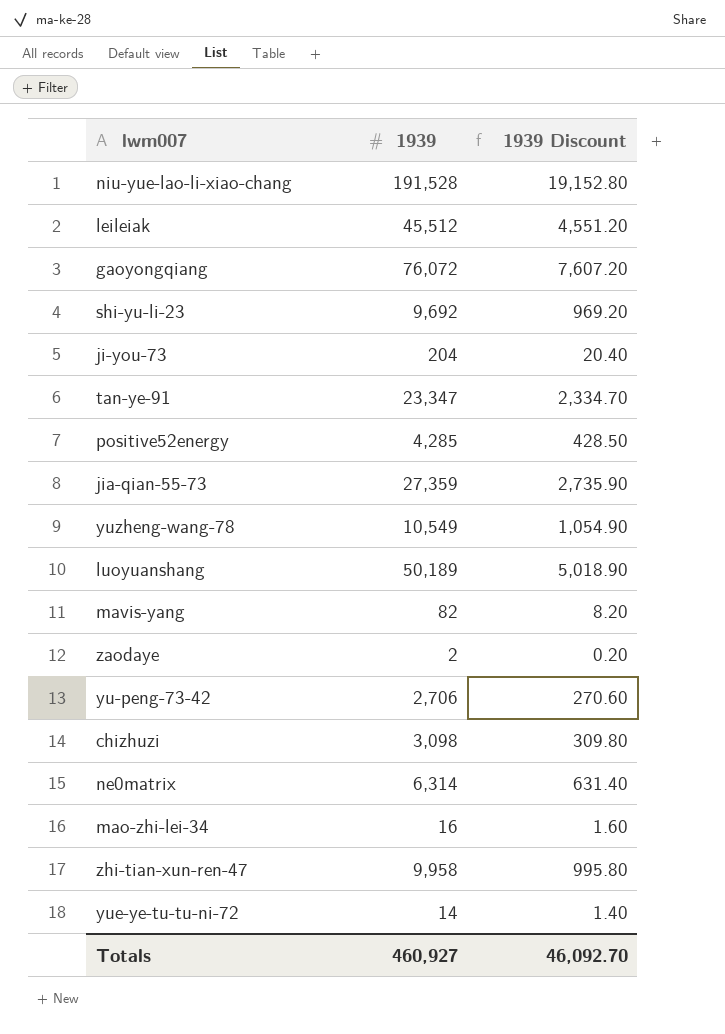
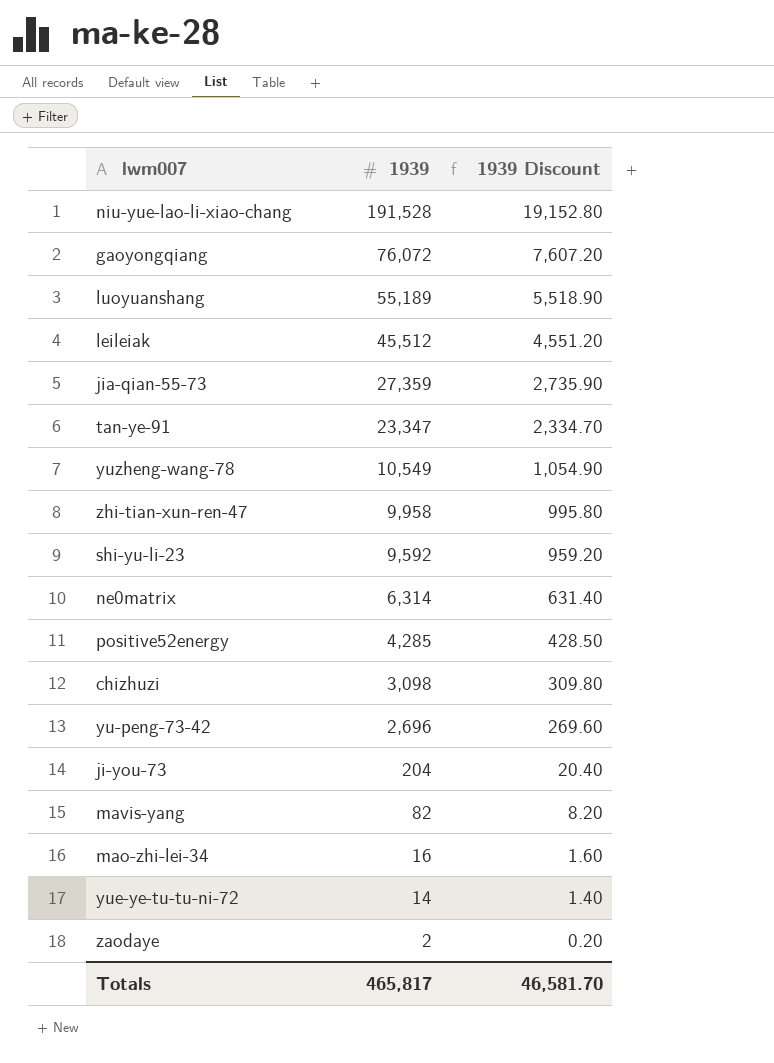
row order: none -> 1939 descending
luoyuanshang | 1939: 50,189 -> 55,189
luoyuanshang | 1939 Discount: 5,018.90 -> 5,518.90
shi-yu-li-23 | 1939: 9,692 -> 9,592
shi-yu-li-23 | 1939 Discount: 969.20 -> 959.20
yu-peng-73-42 | 1939: 2,706 -> 2,696
yu-peng-73-42 | 1939 Discount: 270.60 -> 269.60
Totals | 1939: 460,927 -> 465,817
Totals | 1939 Discount: 46,092.70 -> 46,581.70

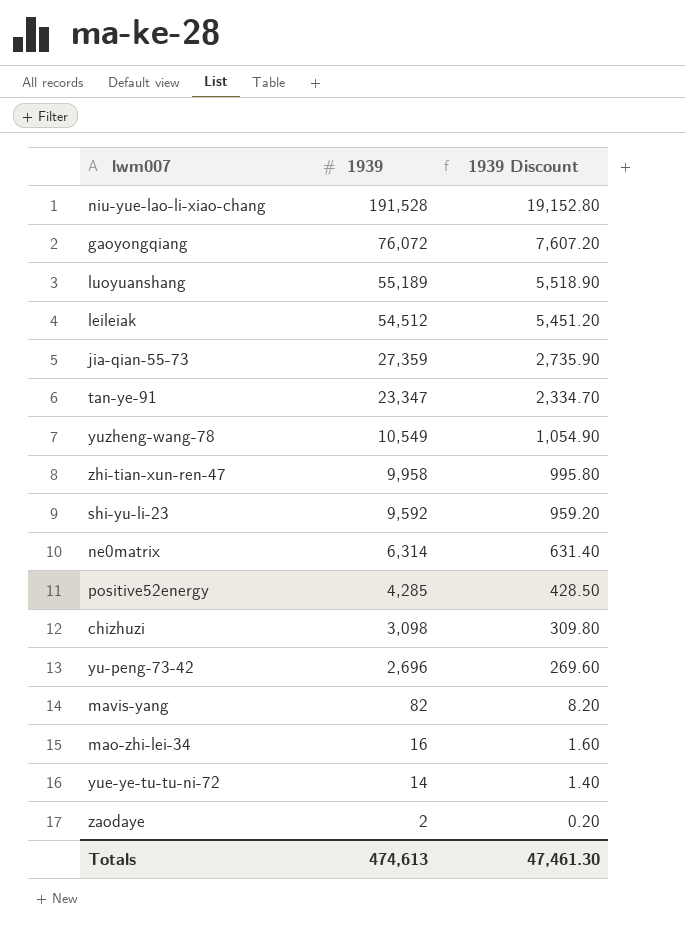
row ji-you-73: 204 | 20.40 -> none
leileiak | 1939: 45,512 -> 54,512
leileiak | 1939 Discount: 4,551.20 -> 5,451.20
Totals | 1939: 465,817 -> 474,613
Totals | 1939 Discount: 46,581.70 -> 47,461.30

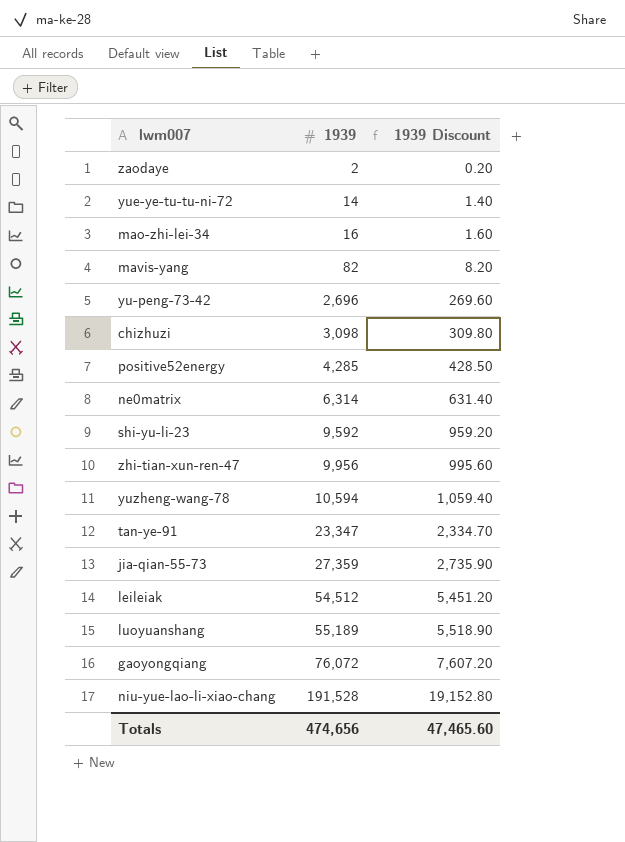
row order: 1939 descending -> 1939 ascending
zhi-tian-xun-ren-47 | 1939: 9,958 -> 9,956
zhi-tian-xun-ren-47 | 1939 Discount: 995.80 -> 995.60
yuzheng-wang-78 | 1939: 10,549 -> 10,594
yuzheng-wang-78 | 1939 Discount: 1,054.90 -> 1,059.40
Totals | 1939: 474,613 -> 474,656
Totals | 1939 Discount: 47,461.30 -> 47,465.60

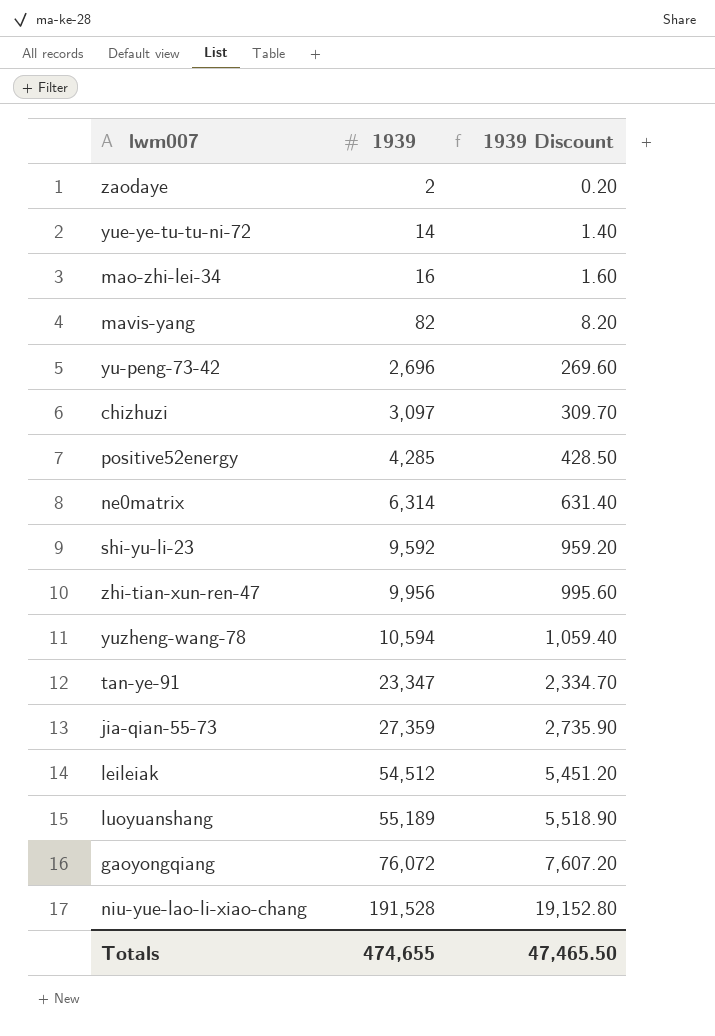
chizhuzi | 1939: 3,098 -> 3,097
chizhuzi | 1939 Discount: 309.80 -> 309.70
Totals | 1939: 474,656 -> 474,655
Totals | 1939 Discount: 47,465.60 -> 47,465.50

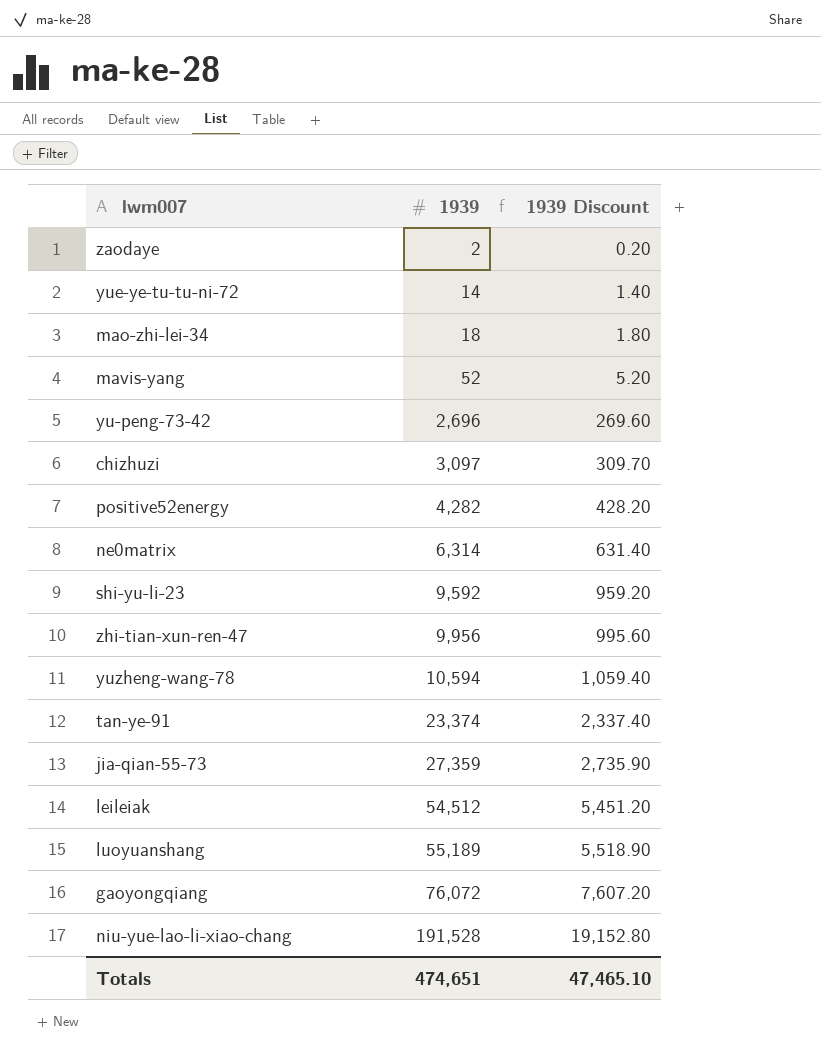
mao-zhi-lei-34 | 1939: 16 -> 18
mao-zhi-lei-34 | 1939 Discount: 1.60 -> 1.80
mavis-yang | 1939: 82 -> 52
mavis-yang | 1939 Discount: 8.20 -> 5.20
positive52energy | 1939: 4,285 -> 4,282
positive52energy | 1939 Discount: 428.50 -> 428.20
tan-ye-91 | 1939: 23,347 -> 23,374
tan-ye-91 | 1939 Discount: 2,334.70 -> 2,337.40
Totals | 1939: 474,655 -> 474,651
Totals | 1939 Discount: 47,465.50 -> 47,465.10

